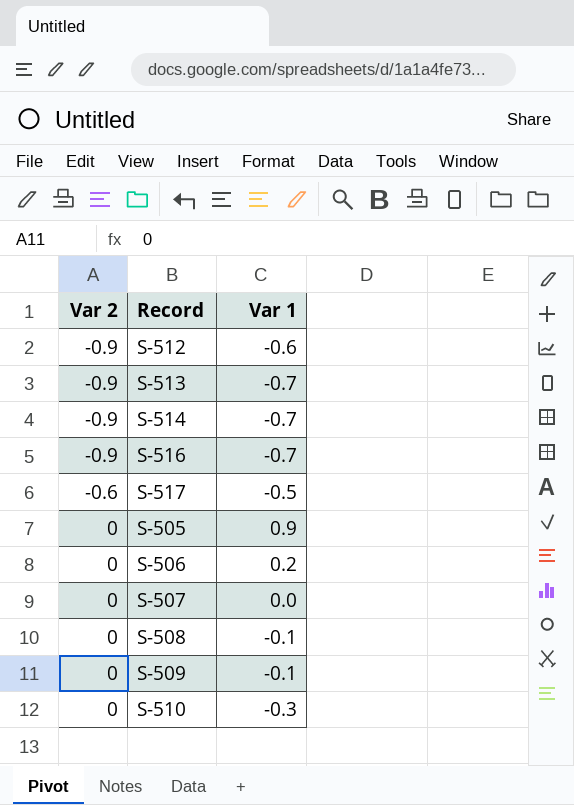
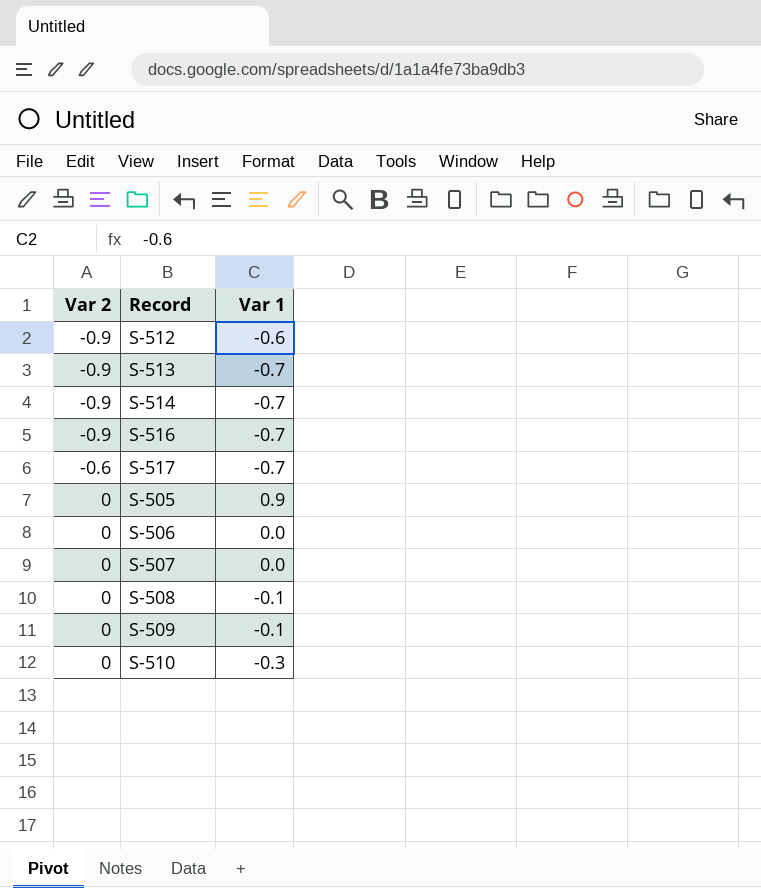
S-517 | Var 1: -0.5 -> -0.7
S-506 | Var 1: 0.2 -> 0.0

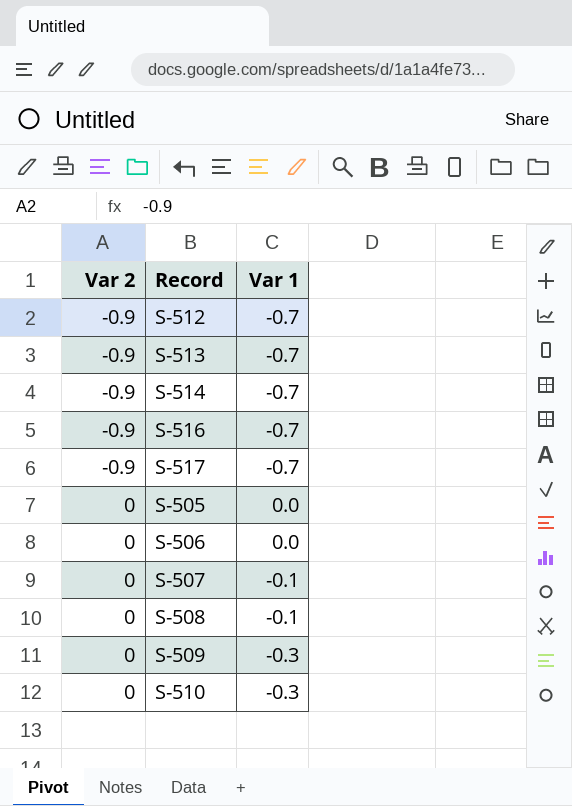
S-512 | Var 1: -0.6 -> -0.7
S-517 | Var 2: -0.6 -> -0.9
S-505 | Var 1: 0.9 -> 0.0
S-507 | Var 1: 0.0 -> -0.1
S-509 | Var 1: -0.1 -> -0.3

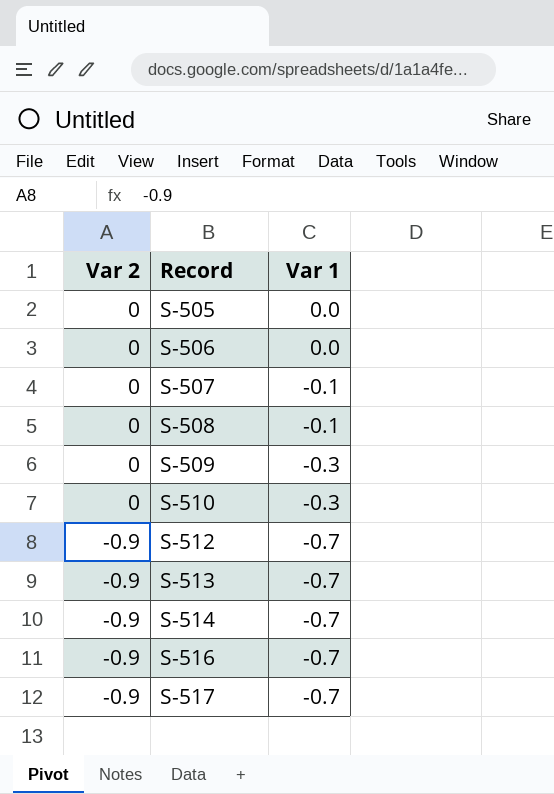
row order: Var 2 ascending -> Var 2 descending

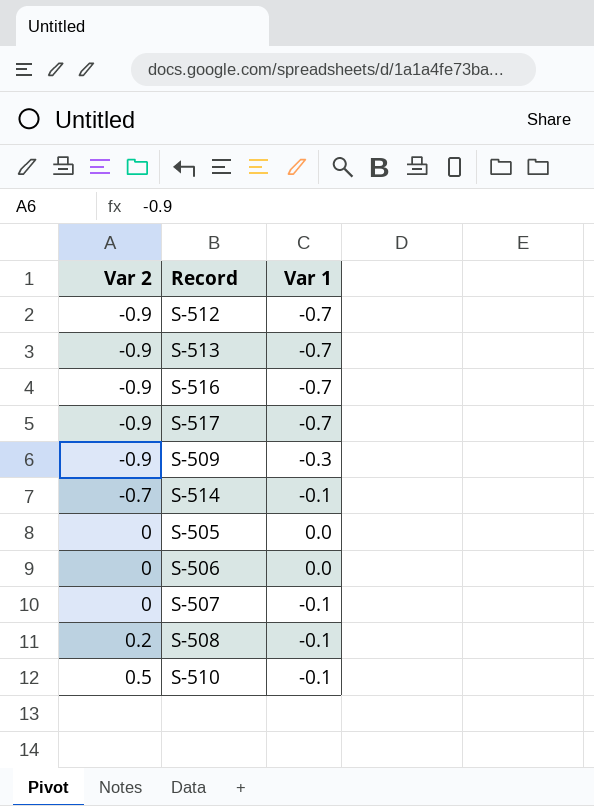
row order: Var 2 descending -> Var 2 ascending
S-509 | Var 2: 0 -> -0.9
S-514 | Var 2: -0.9 -> -0.7
S-514 | Var 1: -0.7 -> -0.1
S-508 | Var 2: 0 -> 0.2
S-510 | Var 2: 0 -> 0.5
S-510 | Var 1: -0.3 -> -0.1

